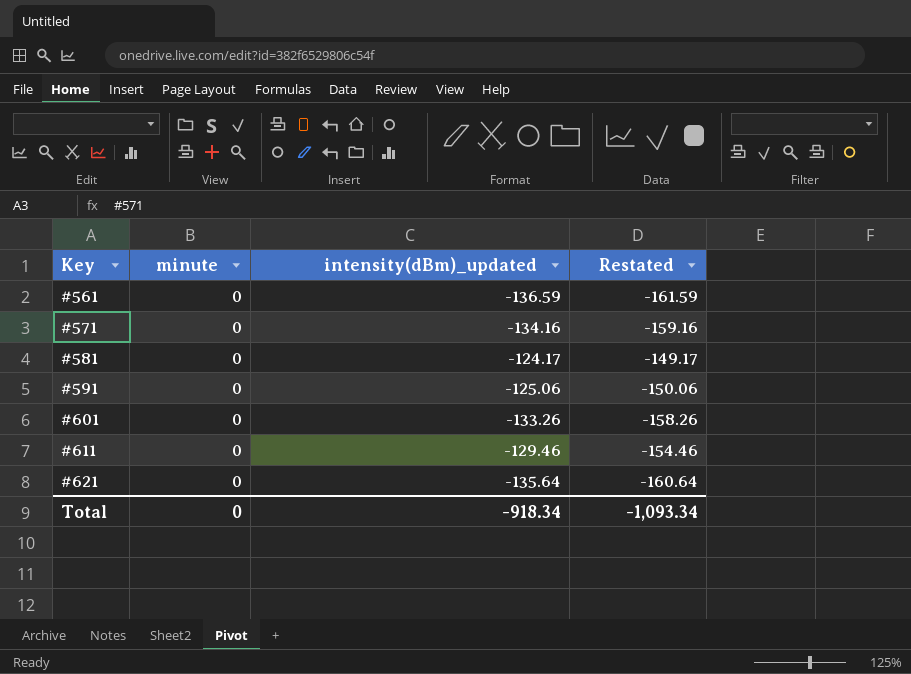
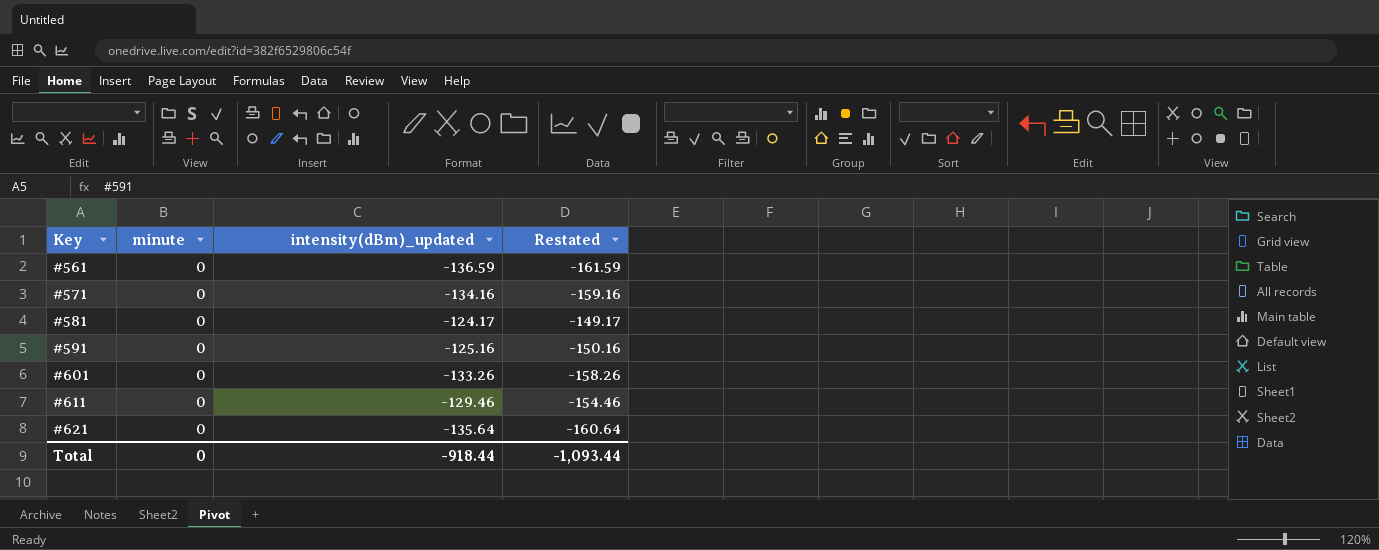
#591 | intensity(dBm)_updated: -125.06 -> -125.16
#591 | Restated: -150.06 -> -150.16
Total | intensity(dBm)_updated: -918.34 -> -918.44
Total | Restated: -1,093.34 -> -1,093.44

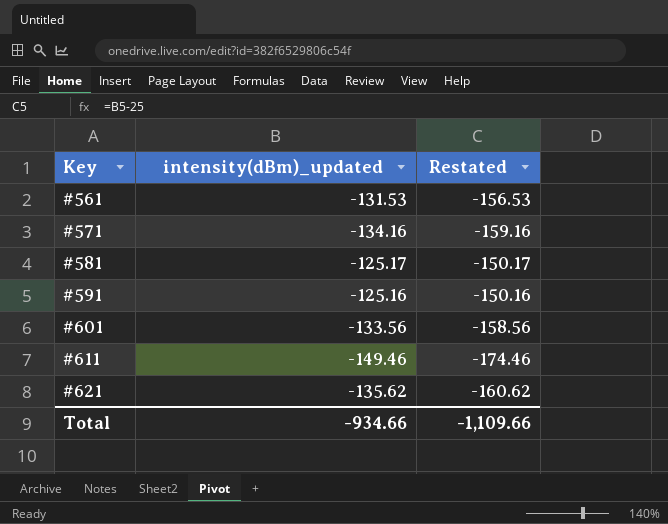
column minute | position: 2 -> none
#561 | intensity(dBm)_updated: -136.59 -> -131.53
#561 | Restated: -161.59 -> -156.53
#581 | intensity(dBm)_updated: -124.17 -> -125.17
#581 | Restated: -149.17 -> -150.17
#601 | intensity(dBm)_updated: -133.26 -> -133.56
#601 | Restated: -158.26 -> -158.56
#611 | intensity(dBm)_updated: -129.46 -> -149.46
#611 | Restated: -154.46 -> -174.46
#621 | intensity(dBm)_updated: -135.64 -> -135.62
#621 | Restated: -160.64 -> -160.62
Total | intensity(dBm)_updated: -918.44 -> -934.66
Total | Restated: -1,093.44 -> -1,109.66

